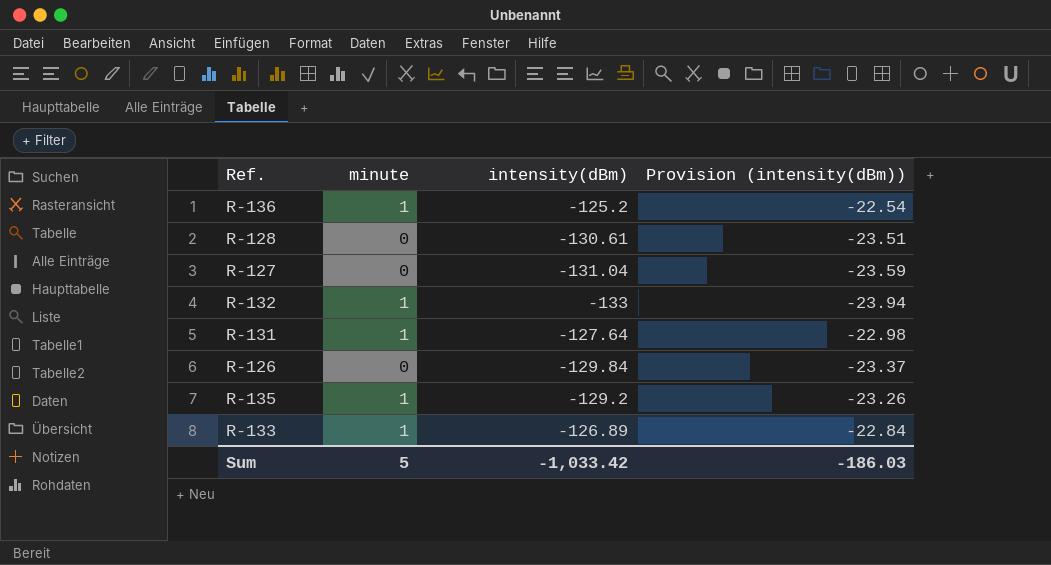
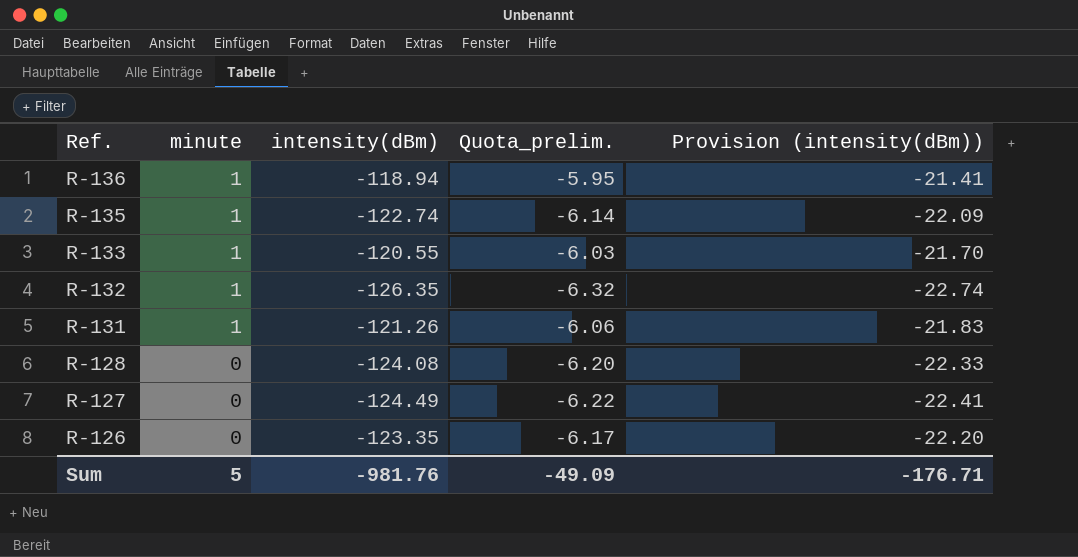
row order: none -> Ref. descending
column Quota_prelim. | formula: none -> [intensity(dBm)] * 0.05
R-136 | intensity(dBm): -125.2 -> -118.94
R-136 | Provision (intensity(dBm)): -22.54 -> -21.41
R-135 | intensity(dBm): -129.2 -> -122.74
R-135 | Provision (intensity(dBm)): -23.26 -> -22.09
R-133 | intensity(dBm): -126.89 -> -120.55
R-133 | Provision (intensity(dBm)): -22.84 -> -21.70
R-132 | intensity(dBm): -133 -> -126.35
R-132 | Provision (intensity(dBm)): -23.94 -> -22.74
R-131 | intensity(dBm): -127.64 -> -121.26
R-131 | Provision (intensity(dBm)): -22.98 -> -21.83
R-128 | intensity(dBm): -130.61 -> -124.08
R-128 | Provision (intensity(dBm)): -23.51 -> -22.33
R-127 | intensity(dBm): -131.04 -> -124.49
R-127 | Provision (intensity(dBm)): -23.59 -> -22.41
R-126 | intensity(dBm): -129.84 -> -123.35
R-126 | Provision (intensity(dBm)): -23.37 -> -22.20
Sum | intensity(dBm): -1,033.42 -> -981.76
Sum | Provision (intensity(dBm)): -186.03 -> -176.71

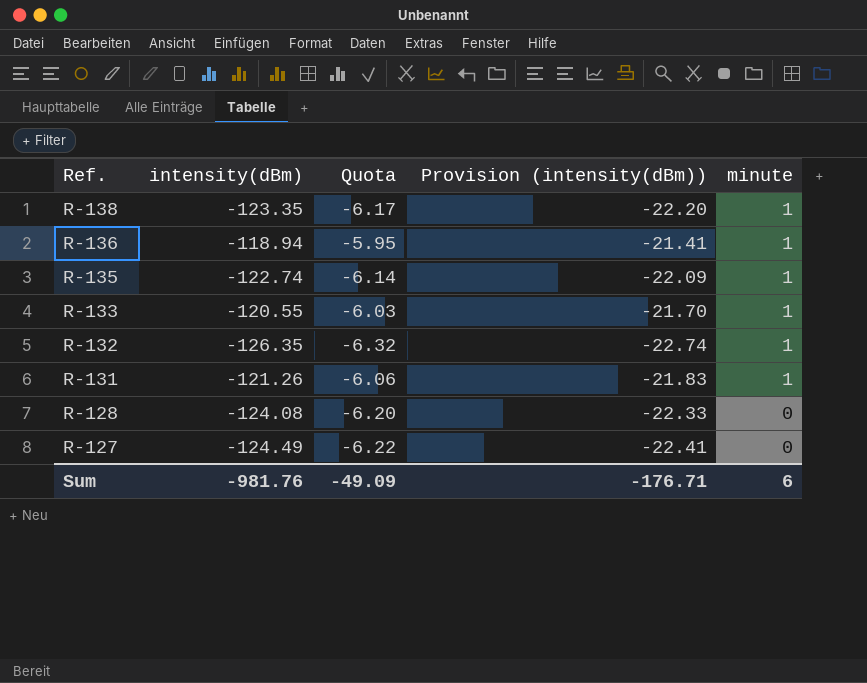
column name: Quota_prelim. -> Quota
column minute | position: 2 -> 5
row R-126: 0 | -123.35 | -6.17 | -22.20 -> none
row R-138: none -> -123.35 | -6.17 | -22.20 | 1
Sum | minute: 5 -> 6

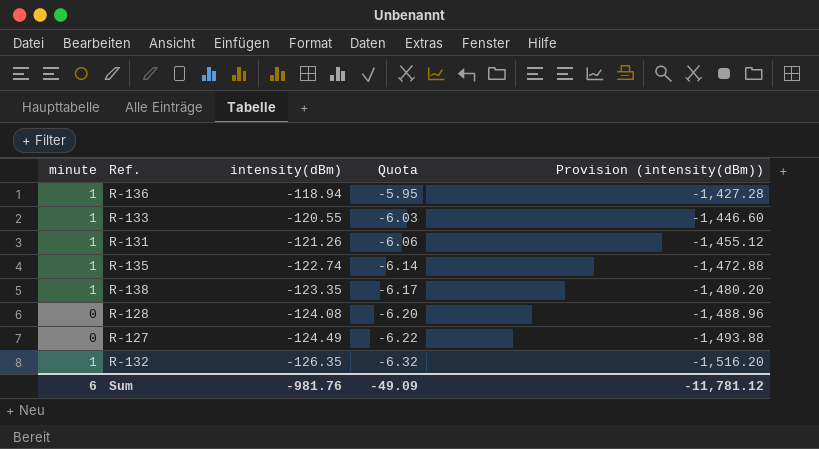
row order: Ref. descending -> intensity(dBm) descending
column minute | position: 5 -> 1
column Provision (intensity(dBm)) | formula: [intensity(dBm)] * 0.18 -> [intensity(dBm)] * 12
Sum | Provision (intensity(dBm)): -176.71 -> -11,781.12

